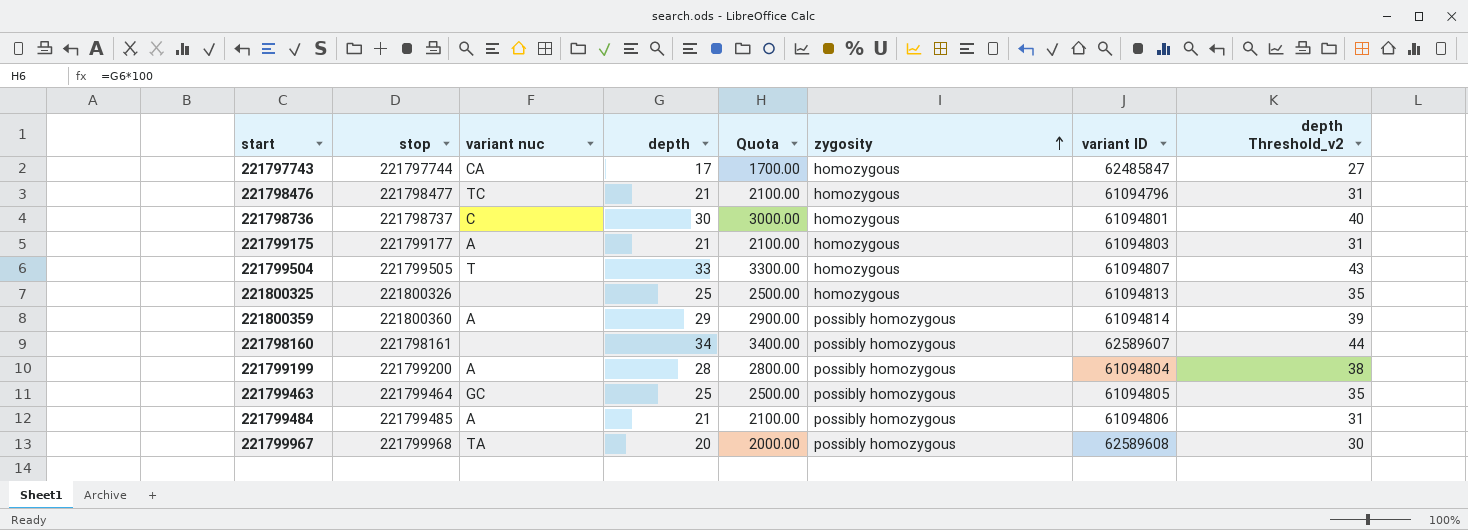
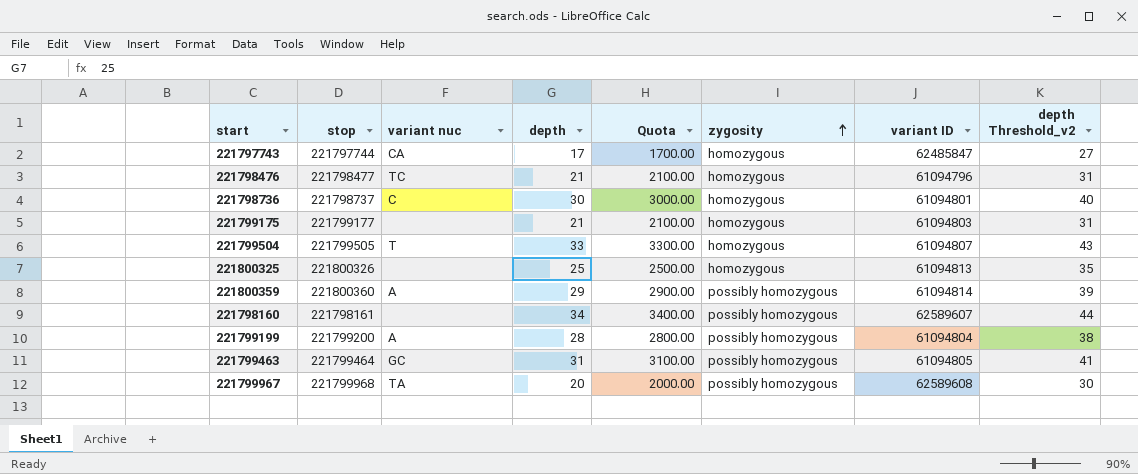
row 221799484: 221799485 | A | 21 | 2100.00 | possibly homozygous | 61094806 | 31 -> none
221799175 | variant nuc: A -> none
221799463 | depth: 25 -> 31
221799463 | Quota: 2500.00 -> 3100.00
221799463 | depth Threshold_v2: 35 -> 41

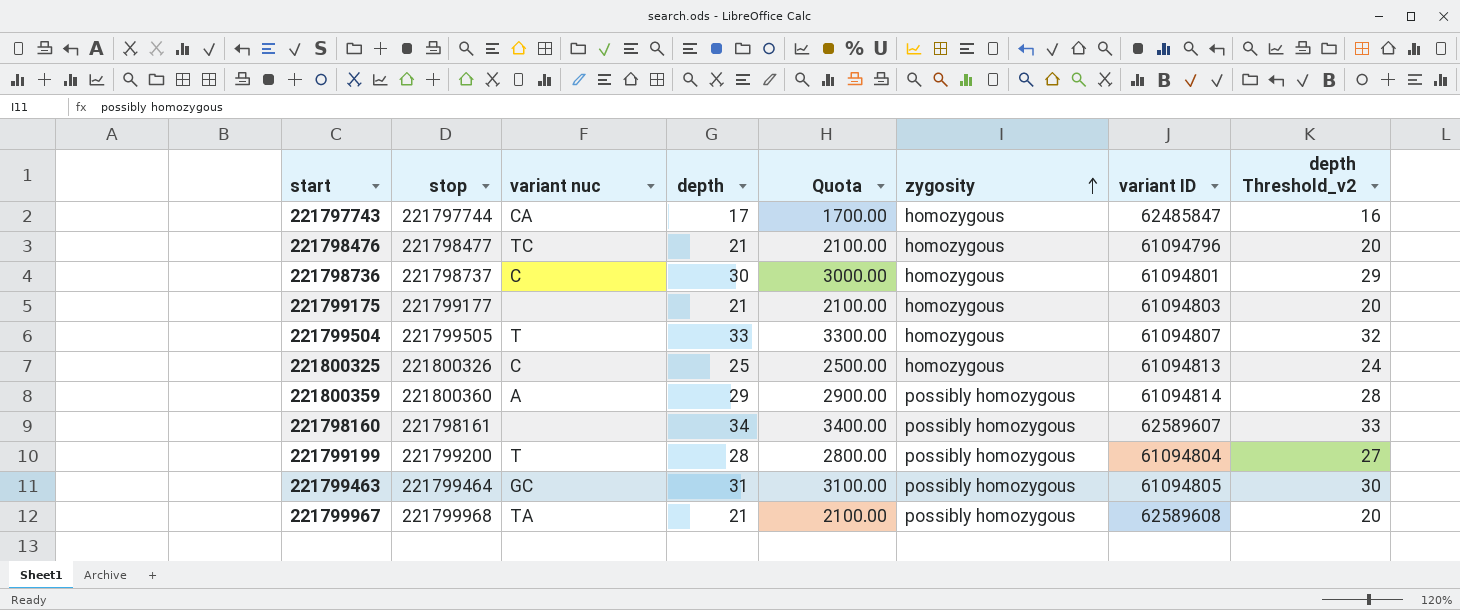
column depth Threshold_v2 | formula: [depth] + 10 -> [depth] - 1
221800325 | variant nuc: none -> C
221799199 | variant nuc: A -> T
221799967 | depth: 20 -> 21
221799967 | Quota: 2000.00 -> 2100.00

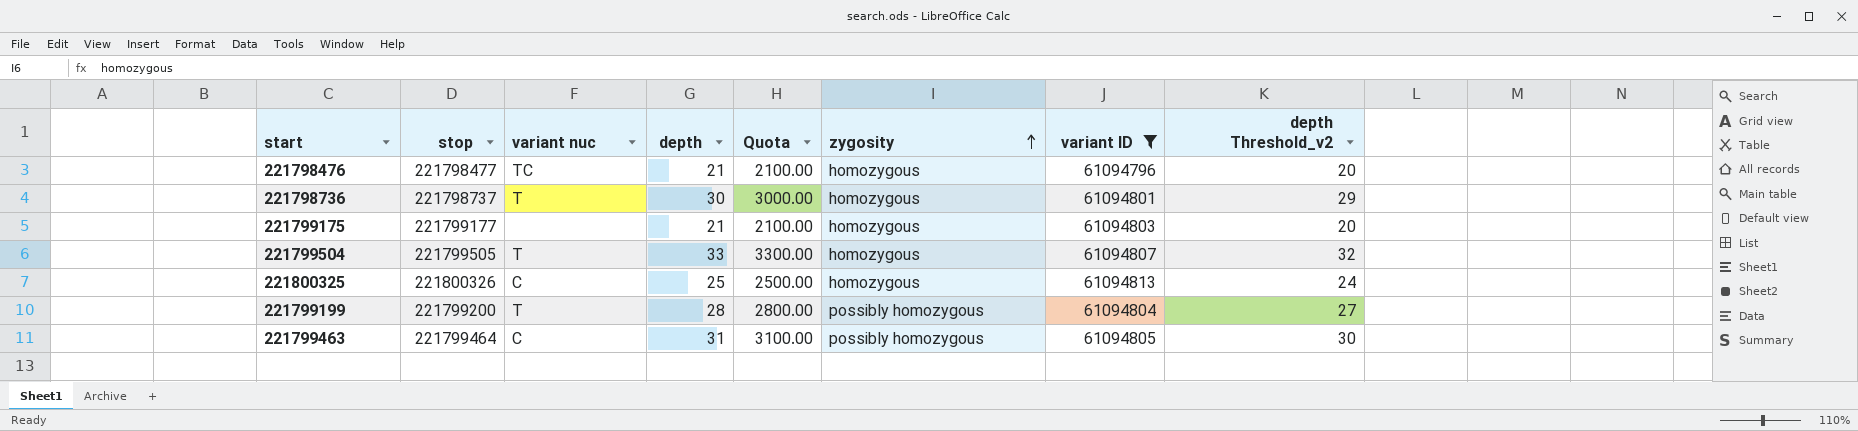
filter: none -> variant ID <= 61094813
221798736 | variant nuc: C -> T
221799463 | variant nuc: GC -> C

